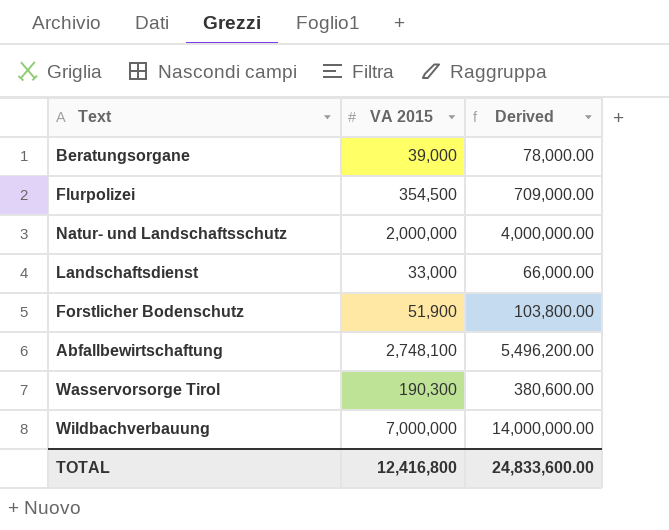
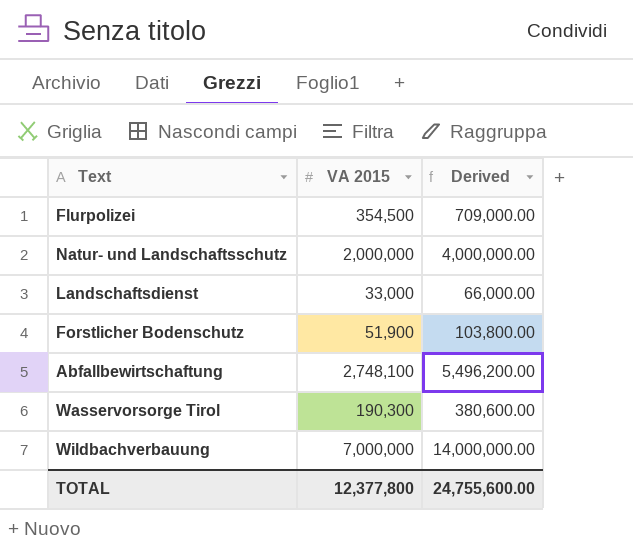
row Beratungsorgane: 39,000 | 78,000.00 -> none
TOTAL | VA 2015: 12,416,800 -> 12,377,800
TOTAL | Derived: 24,833,600.00 -> 24,755,600.00

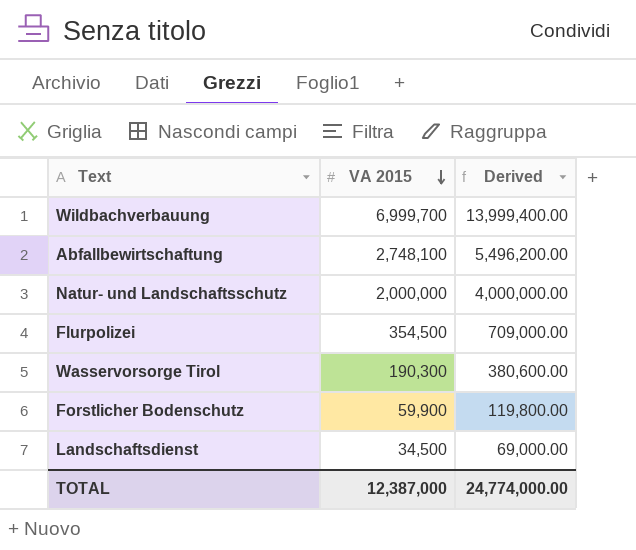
row order: none -> VA 2015 descending
Wildbachverbauung | VA 2015: 7,000,000 -> 6,999,700
Wildbachverbauung | Derived: 14,000,000.00 -> 13,999,400.00
Forstlicher Bodenschutz | VA 2015: 51,900 -> 59,900
Forstlicher Bodenschutz | Derived: 103,800.00 -> 119,800.00
Landschaftsdienst | VA 2015: 33,000 -> 34,500
Landschaftsdienst | Derived: 66,000.00 -> 69,000.00
TOTAL | VA 2015: 12,377,800 -> 12,387,000
TOTAL | Derived: 24,755,600.00 -> 24,774,000.00

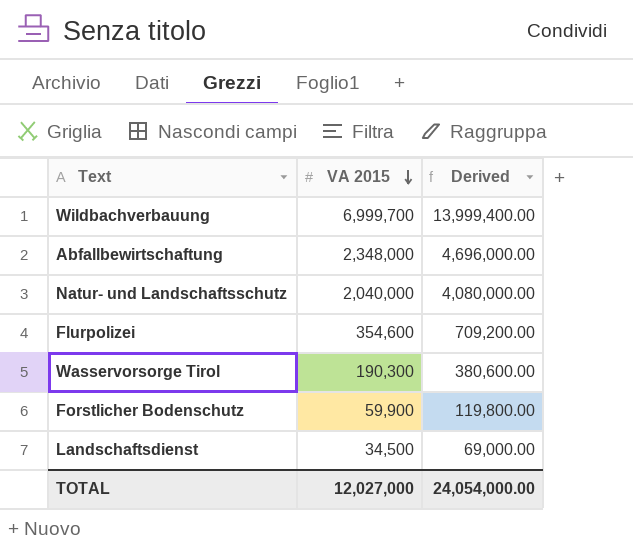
Abfallbewirtschaftung | VA 2015: 2,748,100 -> 2,348,000
Abfallbewirtschaftung | Derived: 5,496,200.00 -> 4,696,000.00
Natur- und Landschaftsschutz | VA 2015: 2,000,000 -> 2,040,000
Natur- und Landschaftsschutz | Derived: 4,000,000.00 -> 4,080,000.00
Flurpolizei | VA 2015: 354,500 -> 354,600
Flurpolizei | Derived: 709,000.00 -> 709,200.00
TOTAL | VA 2015: 12,387,000 -> 12,027,000
TOTAL | Derived: 24,774,000.00 -> 24,054,000.00

